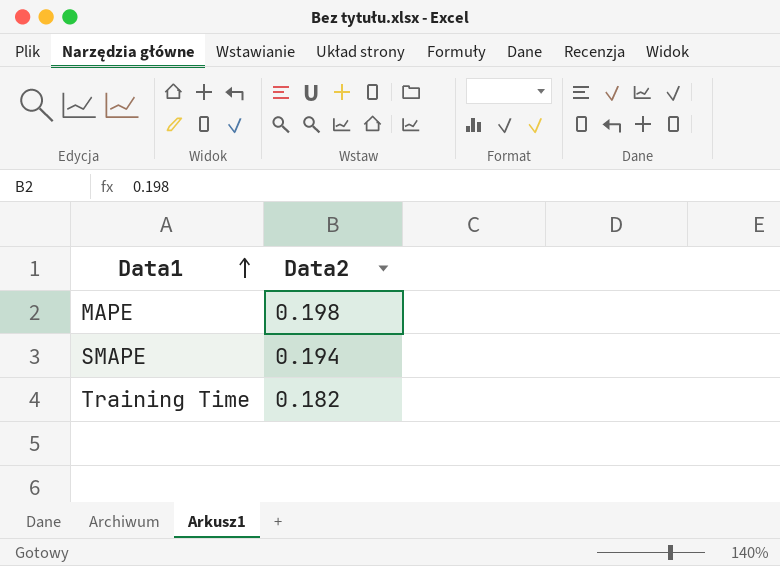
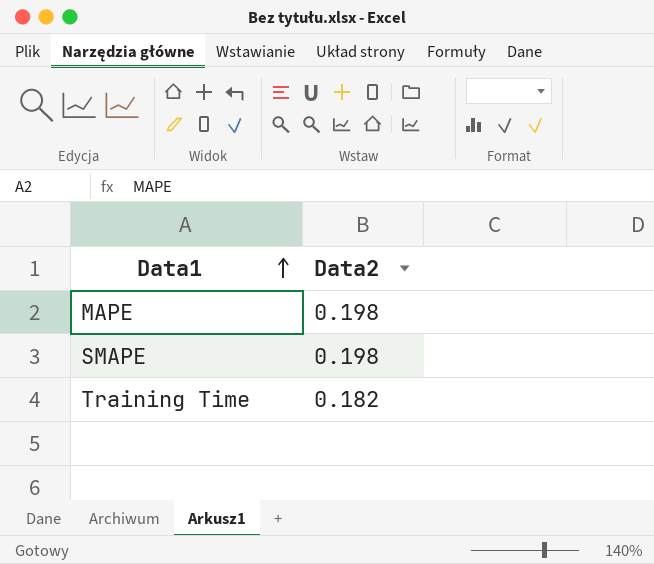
SMAPE | Data2: 0.194 -> 0.198

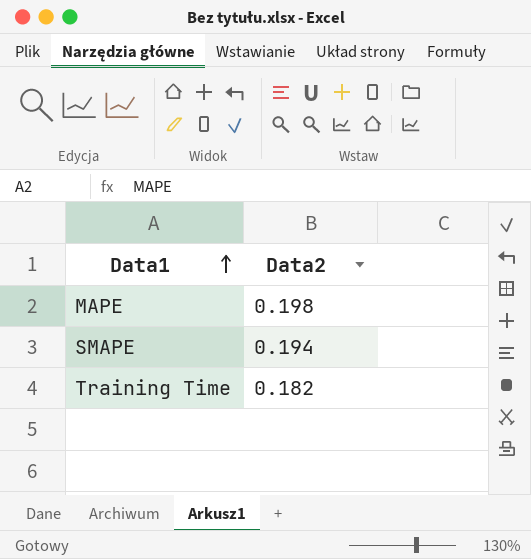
SMAPE | Data2: 0.198 -> 0.194

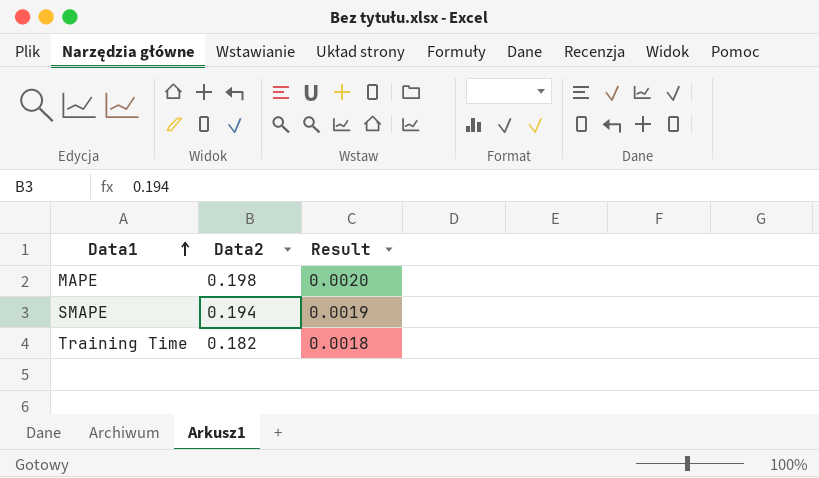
column Result | formula: none -> [Data2] * 0.01

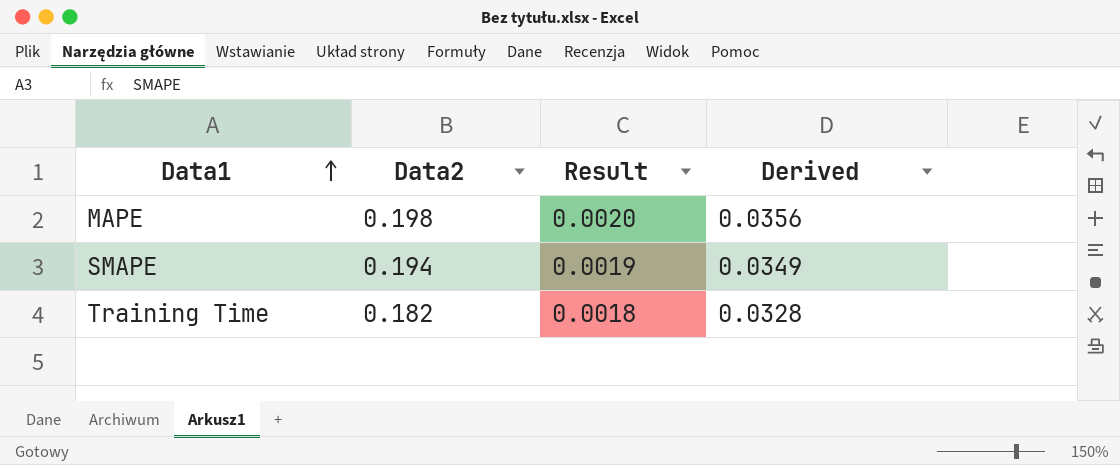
column Derived | formula: none -> [Data2] * 0.18

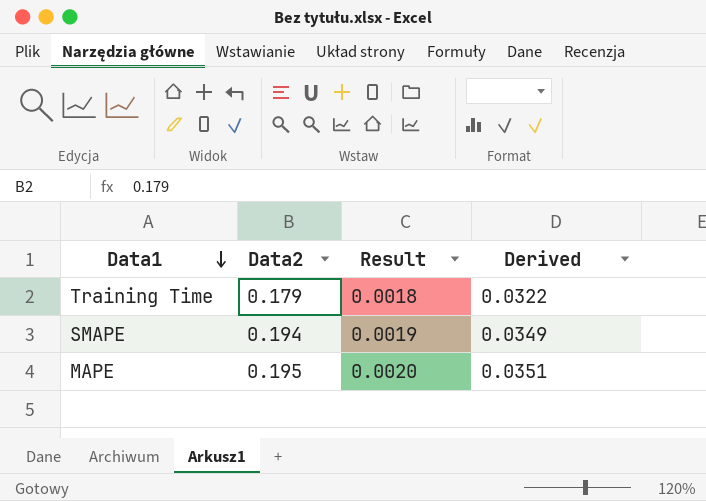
row order: Data1 ascending -> Data1 descending
Training Time | Data2: 0.182 -> 0.179
Training Time | Derived: 0.0328 -> 0.0322
MAPE | Data2: 0.198 -> 0.195
MAPE | Derived: 0.0356 -> 0.0351

